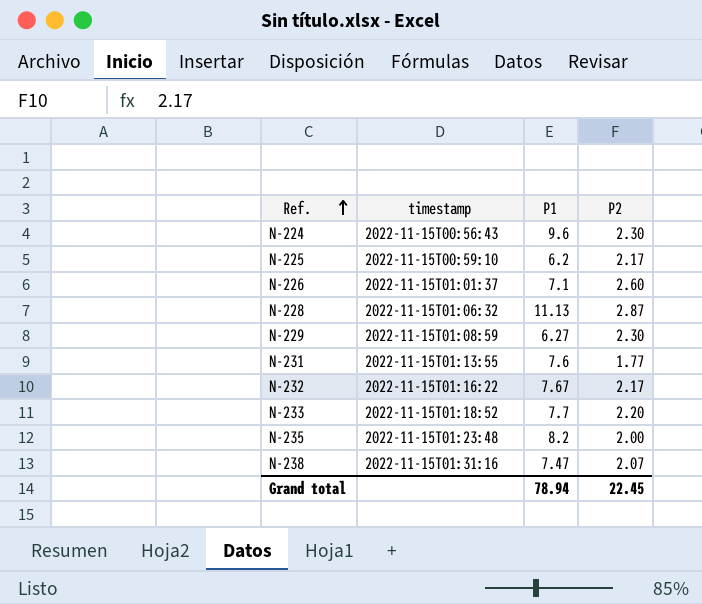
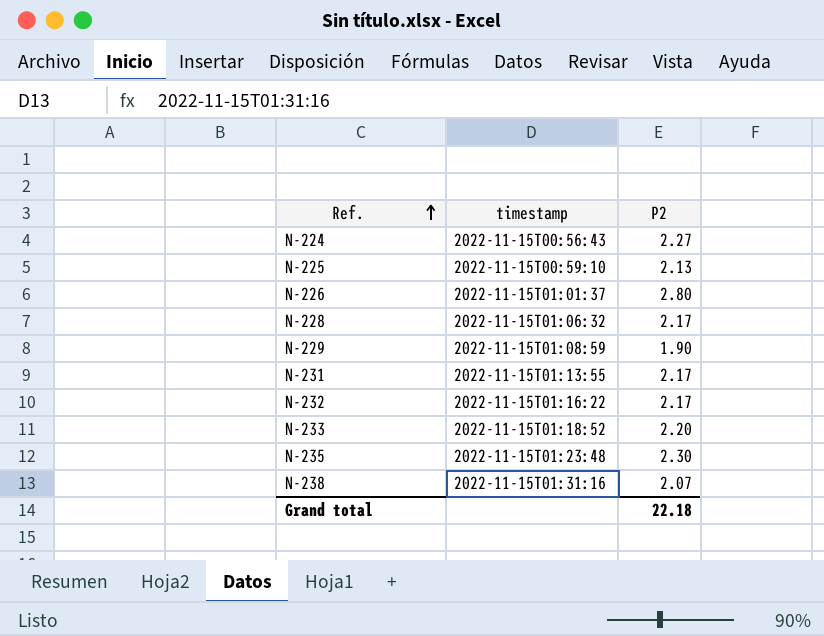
column P1 | position: 3 -> none
N-224 | P2: 2.30 -> 2.27
N-225 | P2: 2.17 -> 2.13
N-226 | P2: 2.60 -> 2.80
N-228 | P2: 2.87 -> 2.17
N-229 | P2: 2.30 -> 1.90
N-231 | P2: 1.77 -> 2.17
N-235 | P2: 2.00 -> 2.30
Grand total | P2: 22.45 -> 22.18

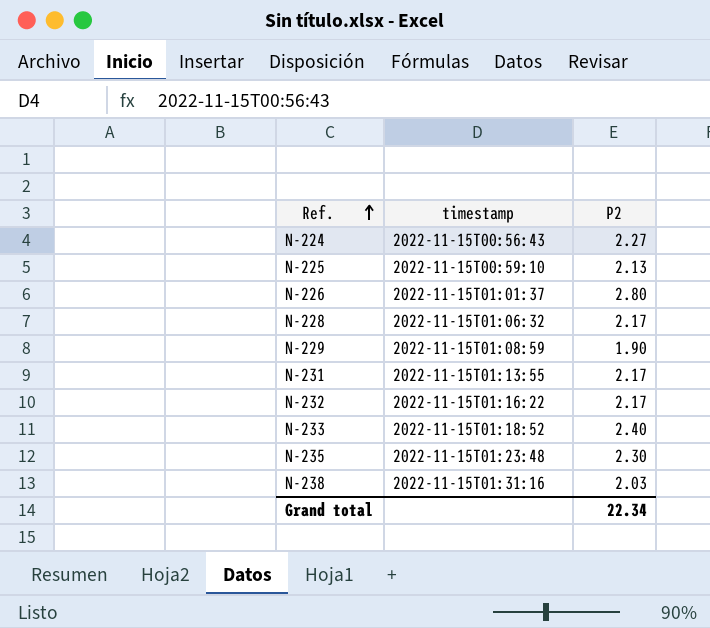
N-233 | P2: 2.20 -> 2.40
N-238 | P2: 2.07 -> 2.03
Grand total | P2: 22.18 -> 22.34

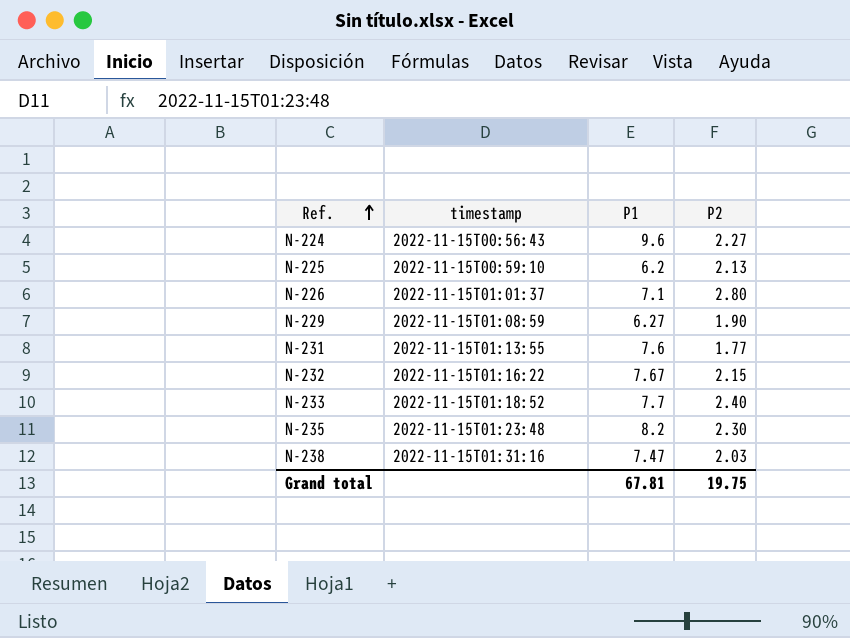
column P1 | position: none -> 3
row N-228: 2022-11-15T01:06:32 | 2.17 -> none
N-231 | P2: 2.17 -> 1.77
N-232 | P2: 2.17 -> 2.15
Grand total | P2: 22.34 -> 19.75

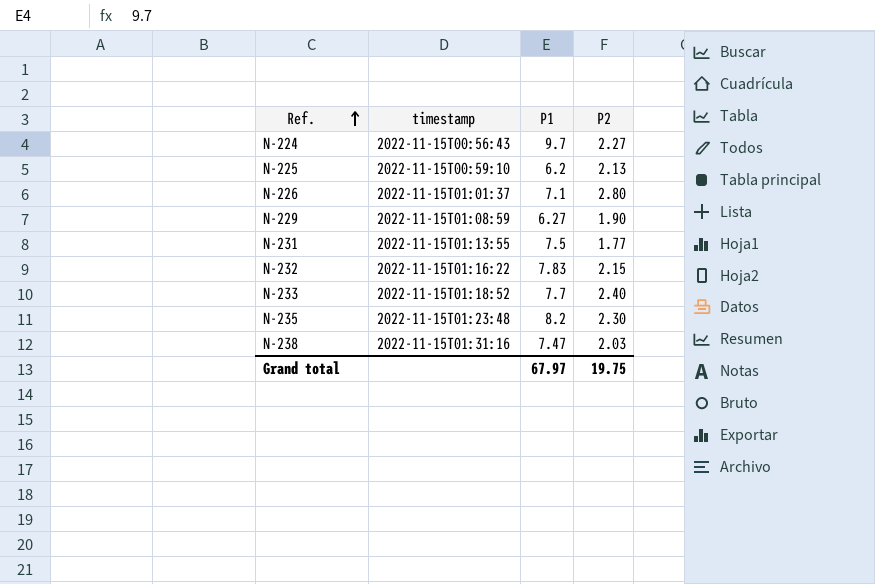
N-224 | P1: 9.6 -> 9.7
N-231 | P1: 7.6 -> 7.5
N-232 | P1: 7.67 -> 7.83
Grand total | P1: 67.81 -> 67.97

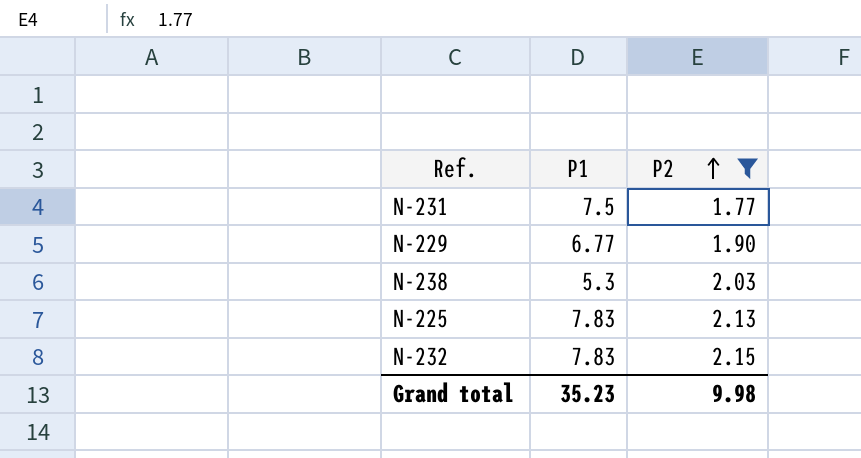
filter: none -> P2 <= 2.15
row order: Ref. ascending -> P2 ascending
column timestamp | position: 2 -> none
N-229 | P1: 6.27 -> 6.77
N-238 | P1: 7.47 -> 5.3
N-225 | P1: 6.2 -> 7.83
Grand total | P1: 67.97 -> 35.23
Grand total | P2: 19.75 -> 9.98

